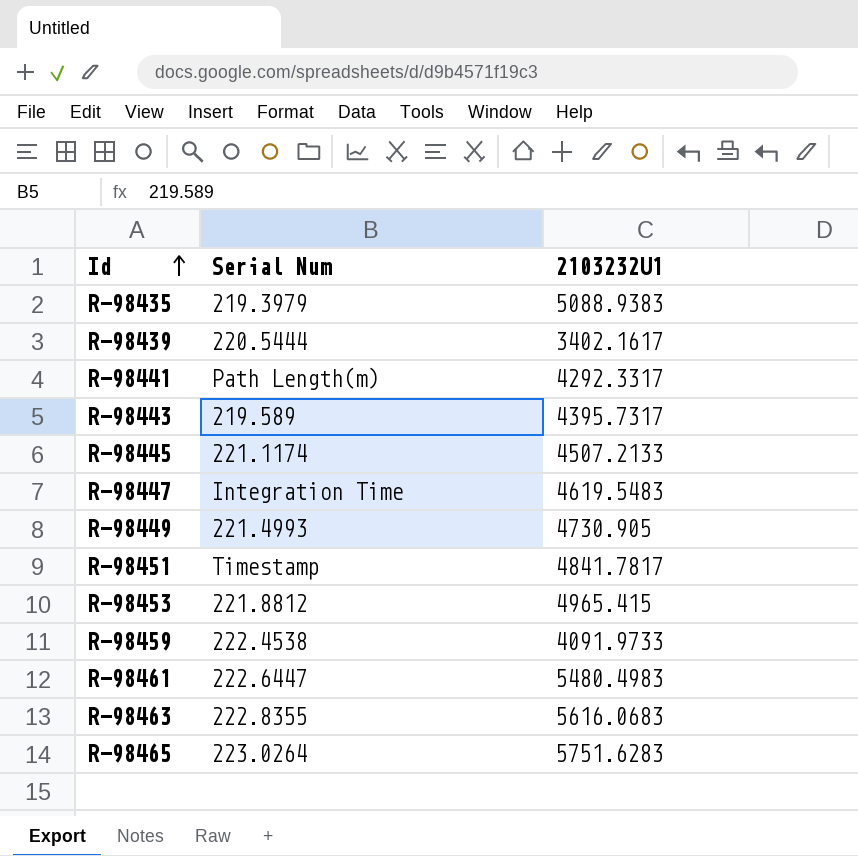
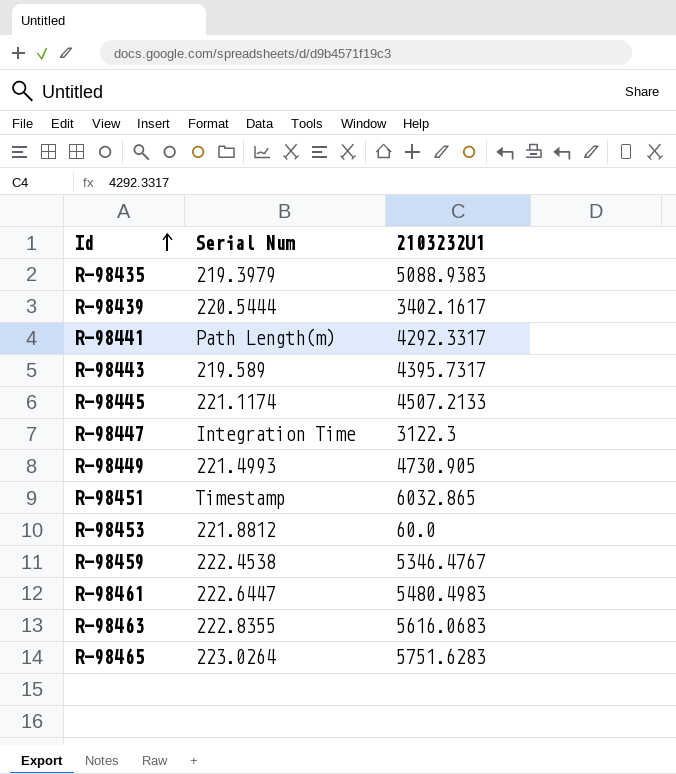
R-98447 | 2103232U1: 4619.5483 -> 3122.3
R-98451 | 2103232U1: 4841.7817 -> 6032.865
R-98453 | 2103232U1: 4965.415 -> 60.0
R-98459 | 2103232U1: 4091.9733 -> 5346.4767

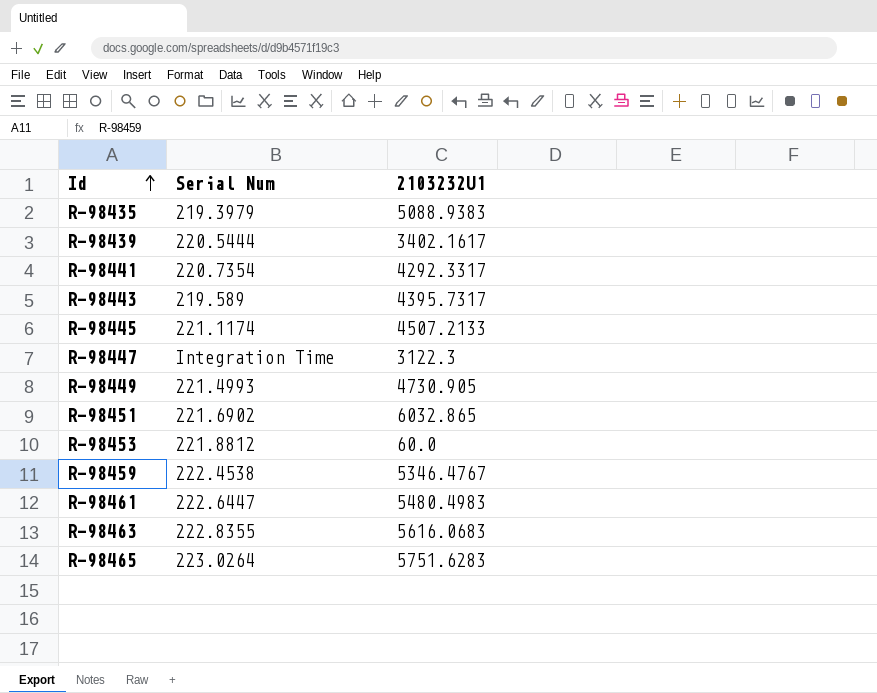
R-98441 | Serial Num: Path Length(m) -> 220.7354
R-98451 | Serial Num: Timestamp -> 221.6902

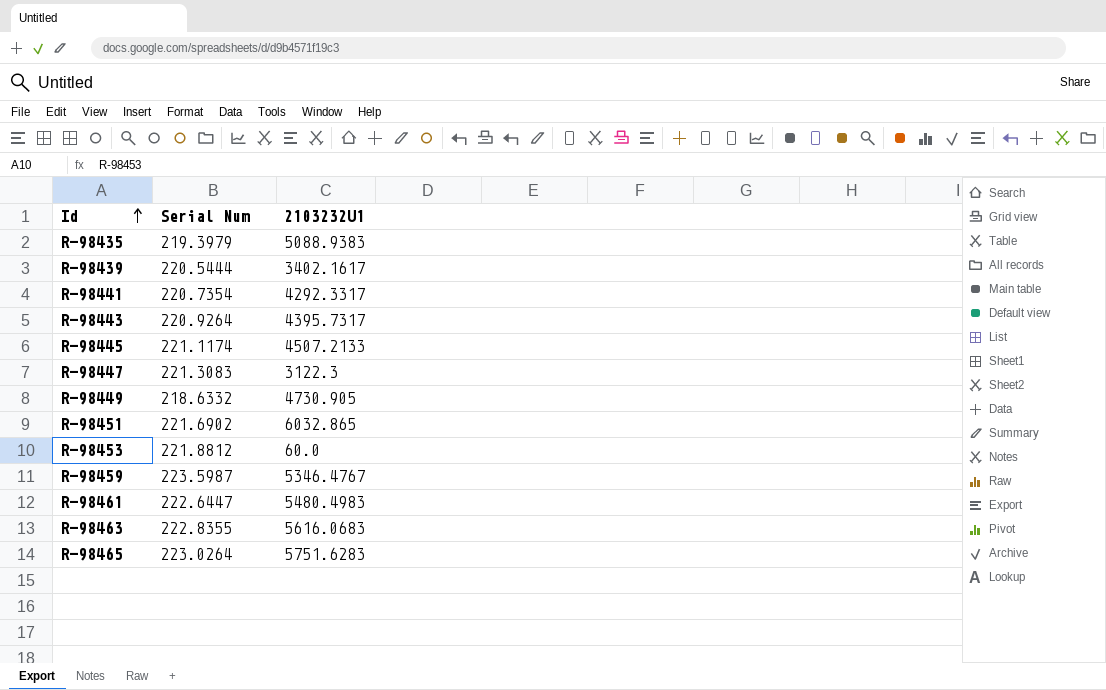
R-98443 | Serial Num: 219.589 -> 220.9264
R-98447 | Serial Num: Integration Time -> 221.3083
R-98449 | Serial Num: 221.4993 -> 218.6332
R-98459 | Serial Num: 222.4538 -> 223.5987

